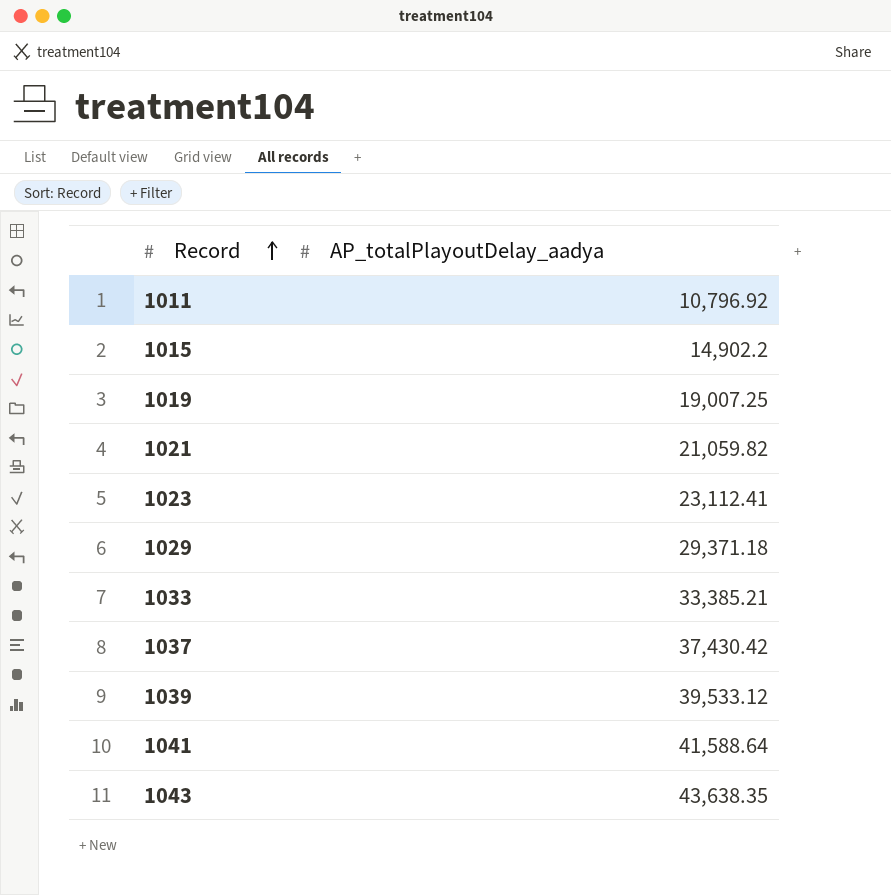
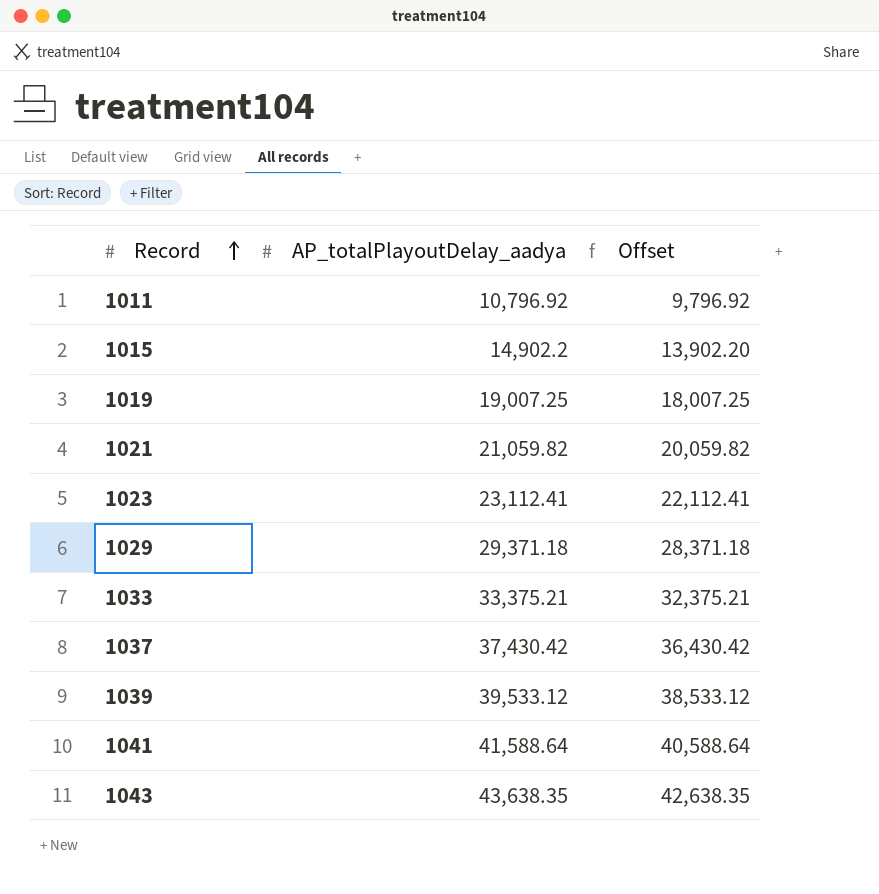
column Offset | formula: none -> [AP_totalPlayoutDelay_aadya] - 1000
1033 | AP_totalPlayoutDelay_aadya: 33,385.21 -> 33,375.21

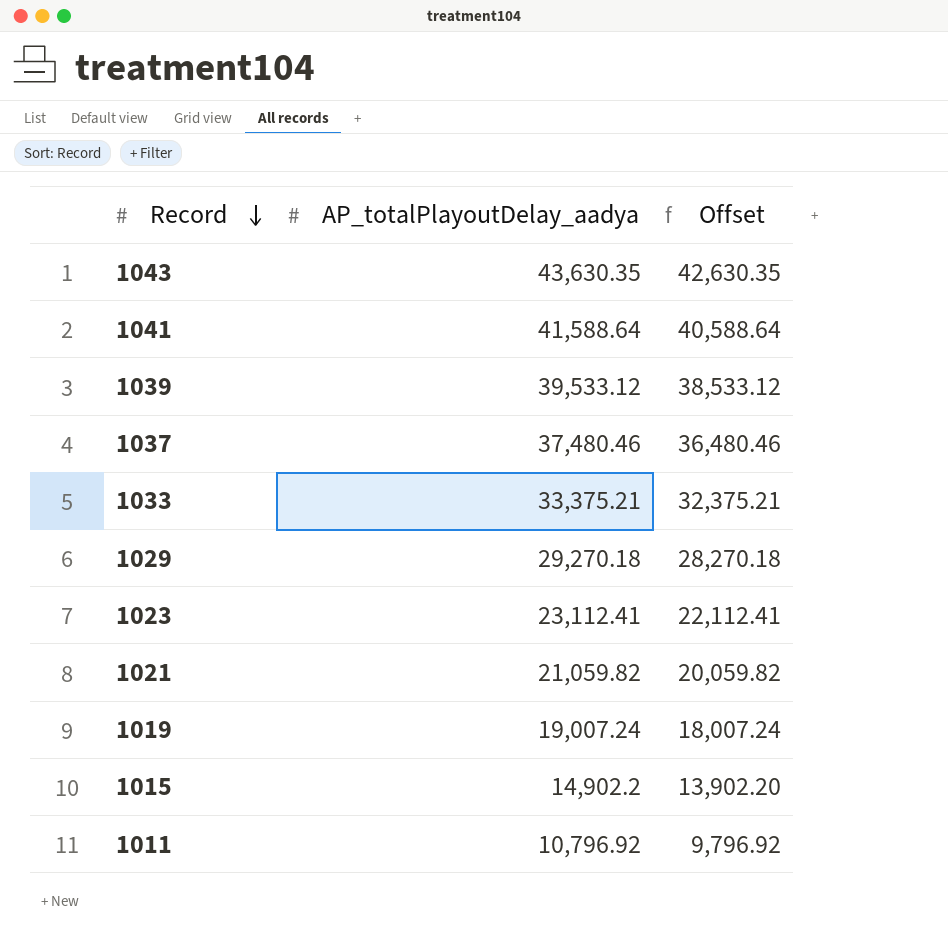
row order: Record ascending -> Record descending
1043 | AP_totalPlayoutDelay_aadya: 43,638.35 -> 43,630.35
1043 | Offset: 42,638.35 -> 42,630.35
1037 | AP_totalPlayoutDelay_aadya: 37,430.42 -> 37,480.46
1037 | Offset: 36,430.42 -> 36,480.46
1029 | AP_totalPlayoutDelay_aadya: 29,371.18 -> 29,270.18
1029 | Offset: 28,371.18 -> 28,270.18
1019 | AP_totalPlayoutDelay_aadya: 19,007.25 -> 19,007.24
1019 | Offset: 18,007.25 -> 18,007.24

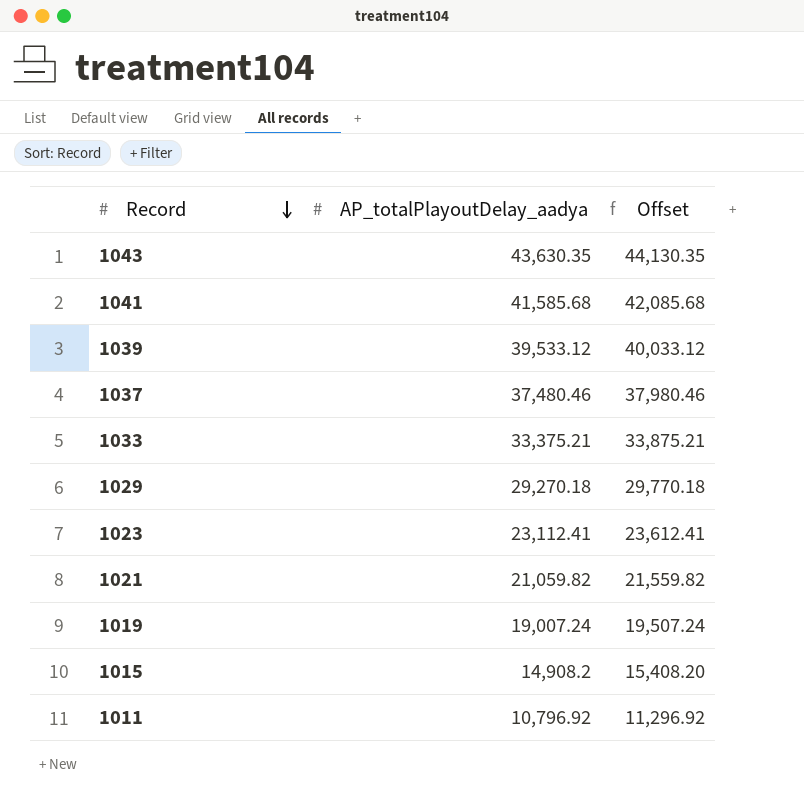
column Offset | formula: [AP_totalPlayoutDelay_aadya] - 1000 -> [AP_totalPlayoutDelay_aadya] + 500
1041 | AP_totalPlayoutDelay_aadya: 41,588.64 -> 41,585.68
1015 | AP_totalPlayoutDelay_aadya: 14,902.2 -> 14,908.2

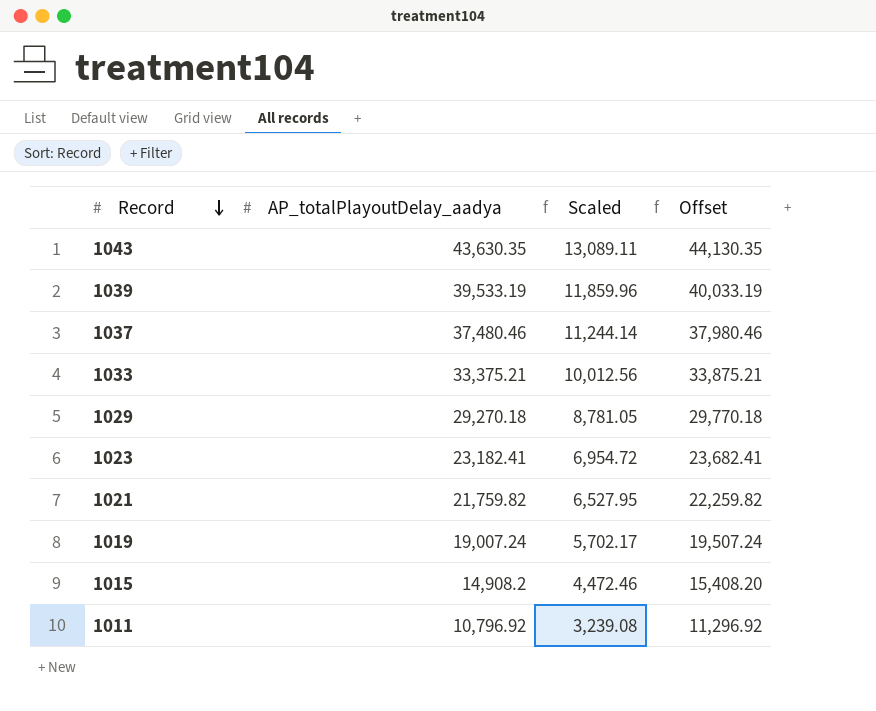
column Scaled | formula: none -> [AP_totalPlayoutDelay_aadya] * 0.3
row 1041: 41,585.68 | 42,085.68 -> none
1039 | AP_totalPlayoutDelay_aadya: 39,533.12 -> 39,533.19
1039 | Offset: 40,033.12 -> 40,033.19
1023 | AP_totalPlayoutDelay_aadya: 23,112.41 -> 23,182.41
1023 | Offset: 23,612.41 -> 23,682.41
1021 | AP_totalPlayoutDelay_aadya: 21,059.82 -> 21,759.82
1021 | Offset: 21,559.82 -> 22,259.82

